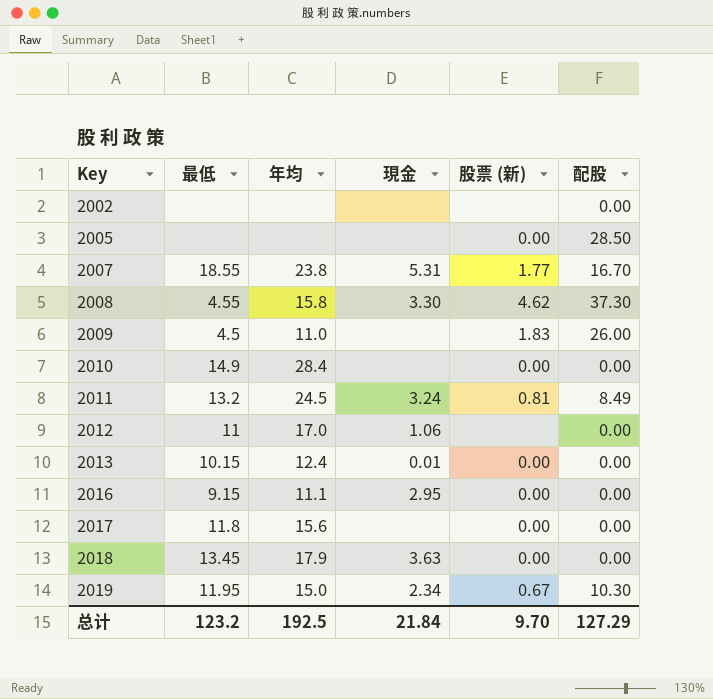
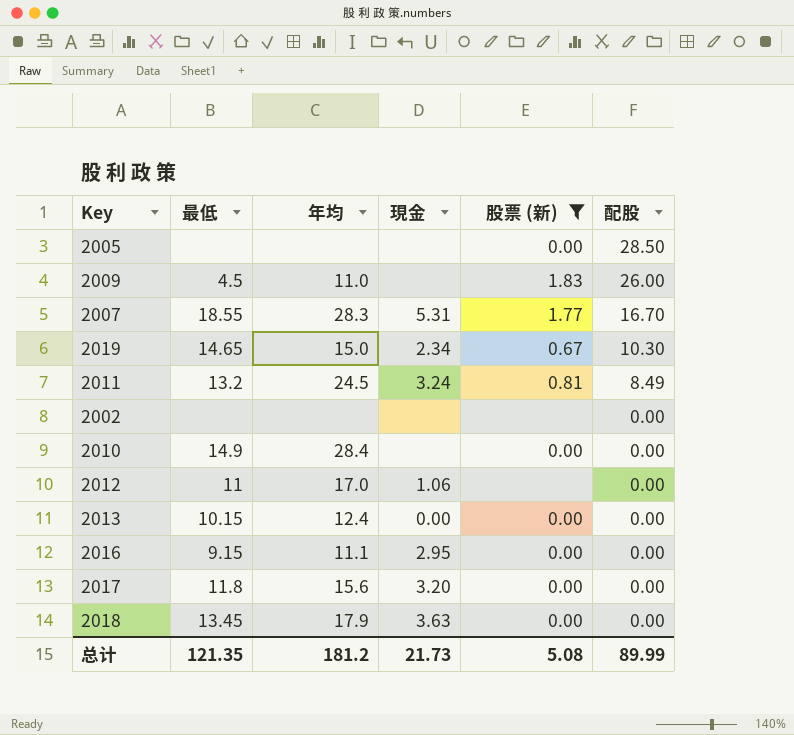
filter: none -> 股票 (新) != 4.62
row order: Key ascending -> 配股 descending
2007 | 年均: 23.8 -> 28.3
2019 | 最低: 11.95 -> 14.65
2013 | 現金: 0.01 -> 0.00
2017 | 現金: none -> 3.20
总计 | 最低: 123.2 -> 121.35
总计 | 年均: 192.5 -> 181.2
总计 | 現金: 21.84 -> 21.73
总计 | 股票 (新): 9.70 -> 5.08
总计 | 配股: 127.29 -> 89.99

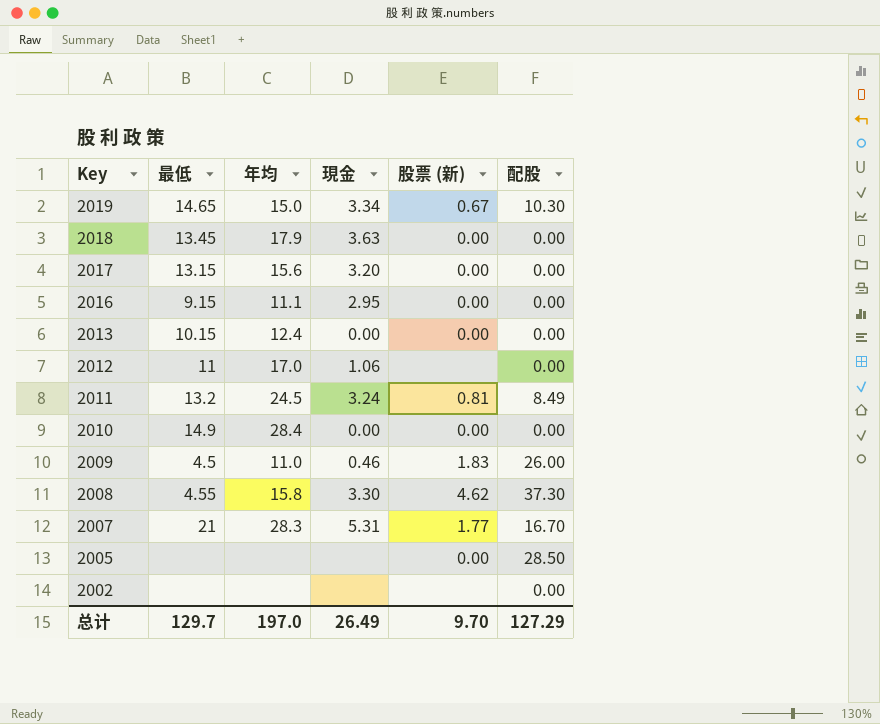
filter: 股票 (新) != 4.62 -> none
row order: 配股 descending -> Key descending
2019 | 現金: 2.34 -> 3.34
2017 | 最低: 11.8 -> 13.15
2010 | 現金: none -> 0.00
2009 | 現金: none -> 0.46
2007 | 最低: 18.55 -> 21
总计 | 最低: 121.35 -> 129.7
总计 | 年均: 181.2 -> 197.0
总计 | 現金: 21.73 -> 26.49
总计 | 股票 (新): 5.08 -> 9.70
总计 | 配股: 89.99 -> 127.29

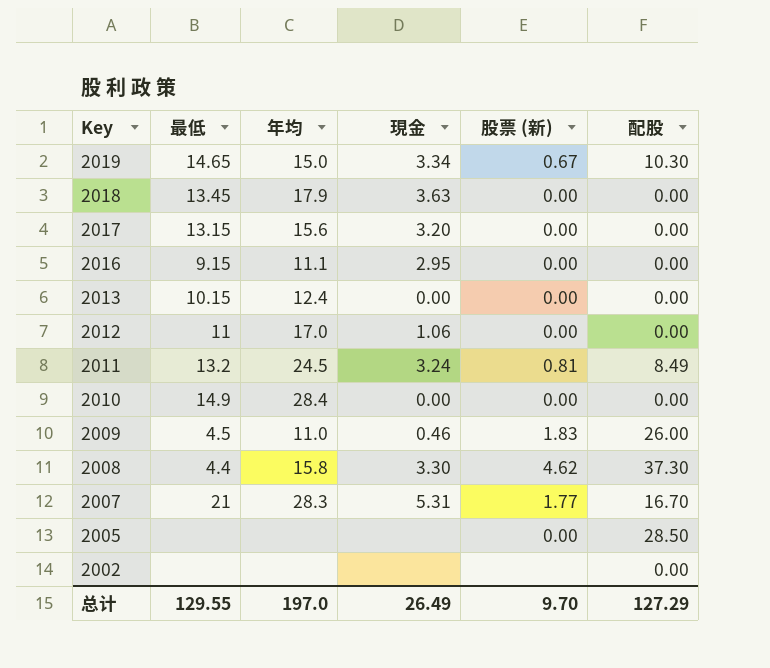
2012 | 股票 (新): none -> 0.00
2008 | 最低: 4.55 -> 4.4
总计 | 最低: 129.7 -> 129.55

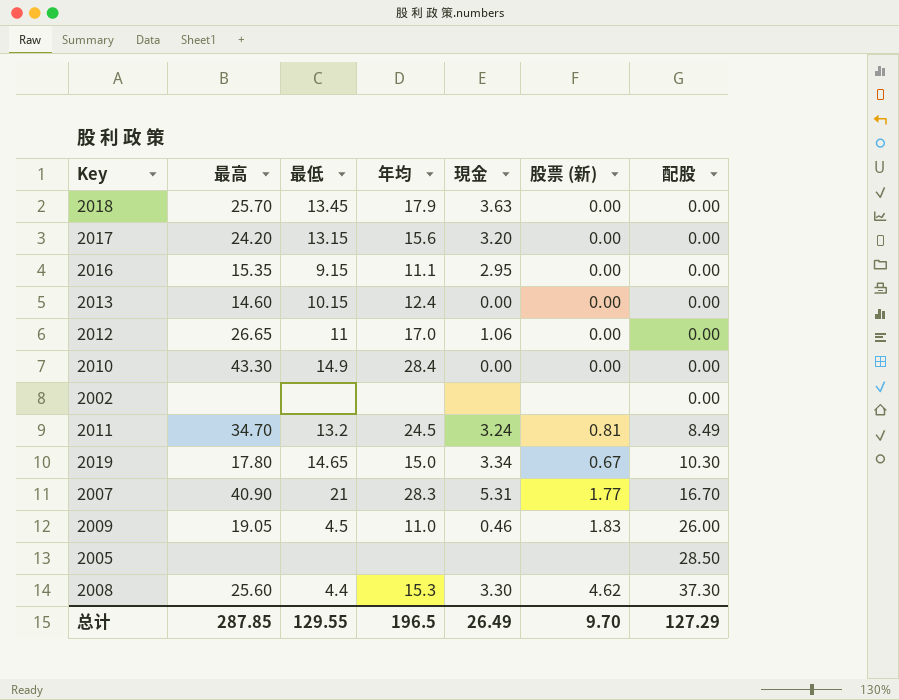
row order: Key descending -> 配股 ascending
column 最高 | position: none -> 2
2005 | 股票 (新): 0.00 -> none
2008 | 年均: 15.8 -> 15.3
总计 | 年均: 197.0 -> 196.5

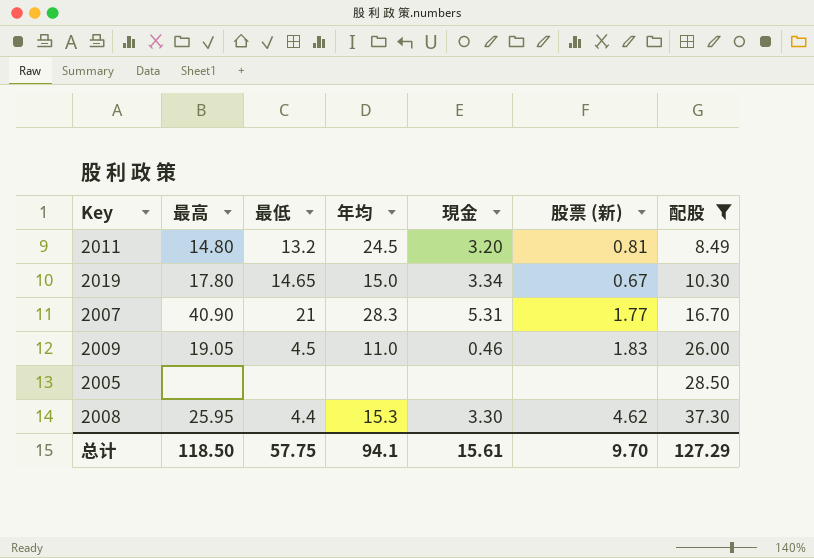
filter: none -> 配股 != 0.00
2011 | 最高: 34.70 -> 14.80
2011 | 現金: 3.24 -> 3.20
2008 | 最高: 25.60 -> 25.95
总计 | 最高: 287.85 -> 118.50
总计 | 最低: 129.55 -> 57.75
总计 | 年均: 196.5 -> 94.1
总计 | 現金: 26.49 -> 15.61

